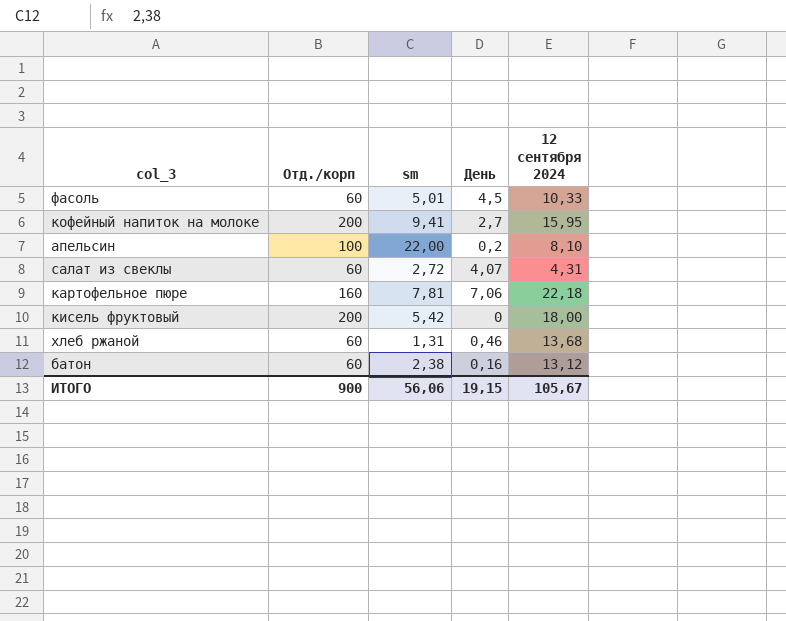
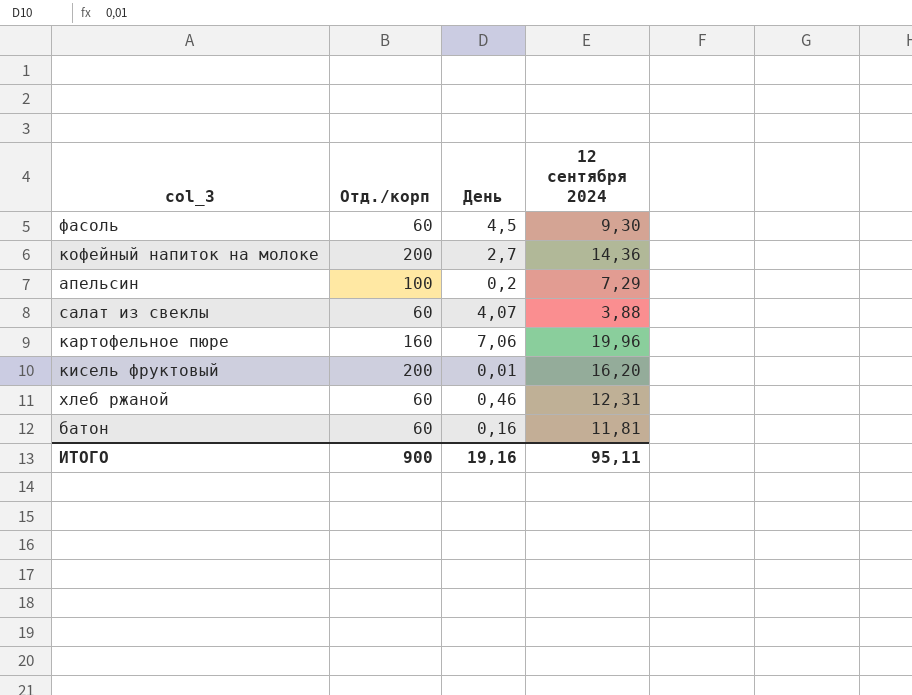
column sm | position: 3 -> none
фасоль | 12 сентября 2024: 10,33 -> 9,30
кофейный напиток на молоке | 12 сентября 2024: 15,95 -> 14,36
апельсин | 12 сентября 2024: 8,10 -> 7,29
салат из свеклы | 12 сентября 2024: 4,31 -> 3,88
картофельное пюре | 12 сентября 2024: 22,18 -> 19,96
кисель фруктовый | День: 0 -> 0,01
кисель фруктовый | 12 сентября 2024: 18,00 -> 16,20
хлеб ржаной | 12 сентября 2024: 13,68 -> 12,31
батон | 12 сентября 2024: 13,12 -> 11,81
ИТОГО | День: 19,15 -> 19,16
ИТОГО | 12 сентября 2024: 105,67 -> 95,11

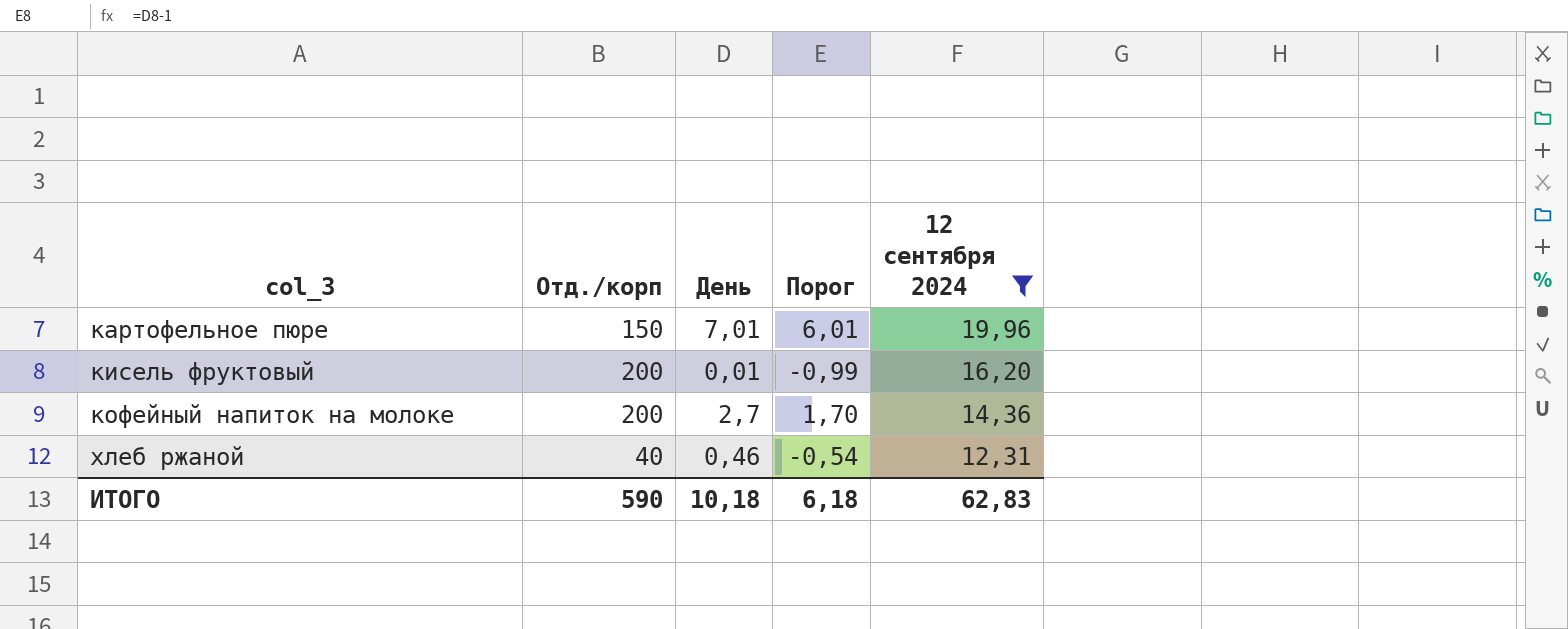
filter: none -> 12 сентября 2024 >= 12,31
row order: none -> col_3 ascending
column Порог | formula: none -> [День] - 1
картофельное пюре | Отд./корп: 160 -> 150
картофельное пюре | День: 7,06 -> 7,01
хлеб ржаной | Отд./корп: 60 -> 40
ИТОГО | Отд./корп: 900 -> 590
ИТОГО | День: 19,16 -> 10,18
ИТОГО | 12 сентября 2024: 95,11 -> 62,83

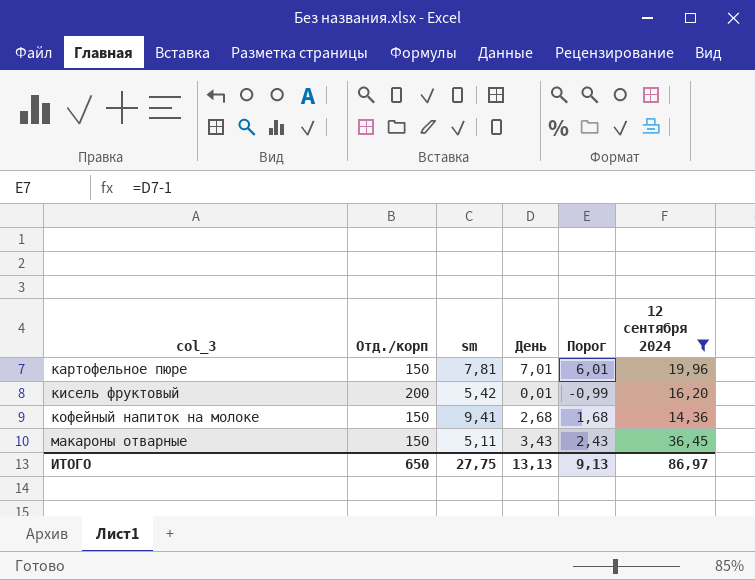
column sm | position: none -> 3
row хлеб ржаной: 40 | 0,46 | -0,54 | 12,31 -> none
кофейный напиток на молоке | Отд./корп: 200 -> 150
кофейный напиток на молоке | День: 2,7 -> 2,68
кофейный напиток на молоке | Порог: 1,70 -> 1,68
row макароны отварные: none -> 150 | 5,11 | 3,43 | 2,43 | 36,45
ИТОГО | Отд./корп: 590 -> 650
ИТОГО | День: 10,18 -> 13,13
ИТОГО | Порог: 6,18 -> 9,13
ИТОГО | 12 сентября 2024: 62,83 -> 86,97

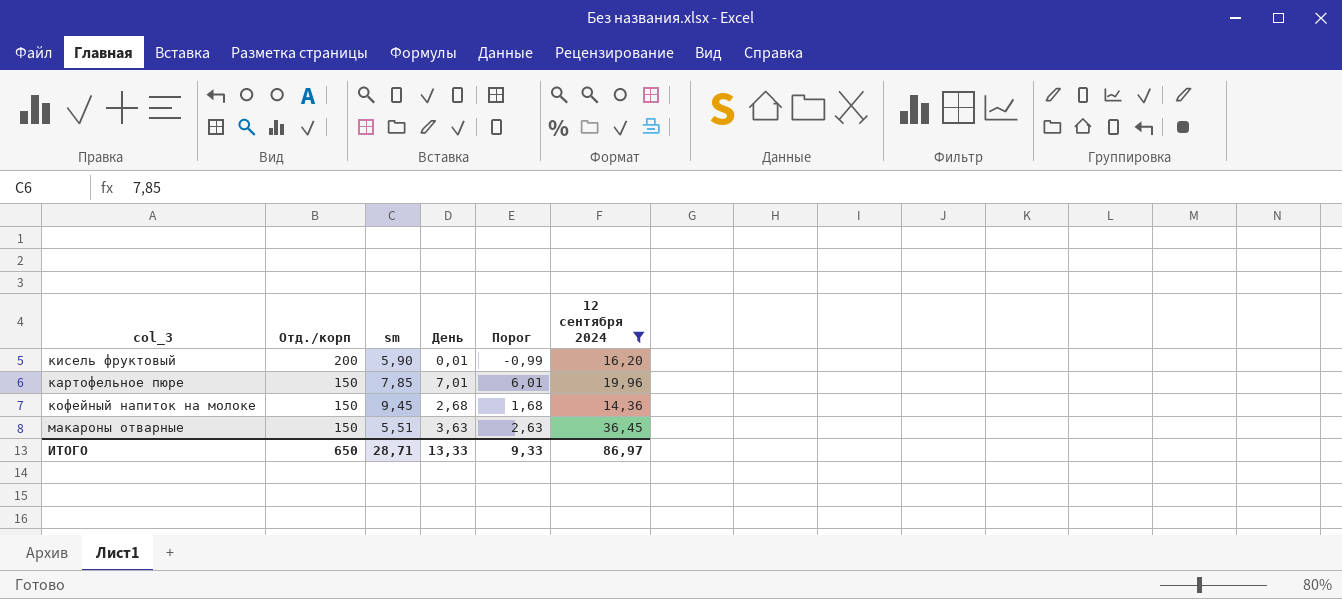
row order: col_3 ascending -> Отд./корп descending
кисель фруктовый | sm: 5,42 -> 5,90
картофельное пюре | sm: 7,81 -> 7,85
кофейный напиток на молоке | sm: 9,41 -> 9,45
макароны отварные | sm: 5,11 -> 5,51
макароны отварные | День: 3,43 -> 3,63
макароны отварные | Порог: 2,43 -> 2,63
ИТОГО | sm: 27,75 -> 28,71
ИТОГО | День: 13,13 -> 13,33
ИТОГО | Порог: 9,13 -> 9,33

